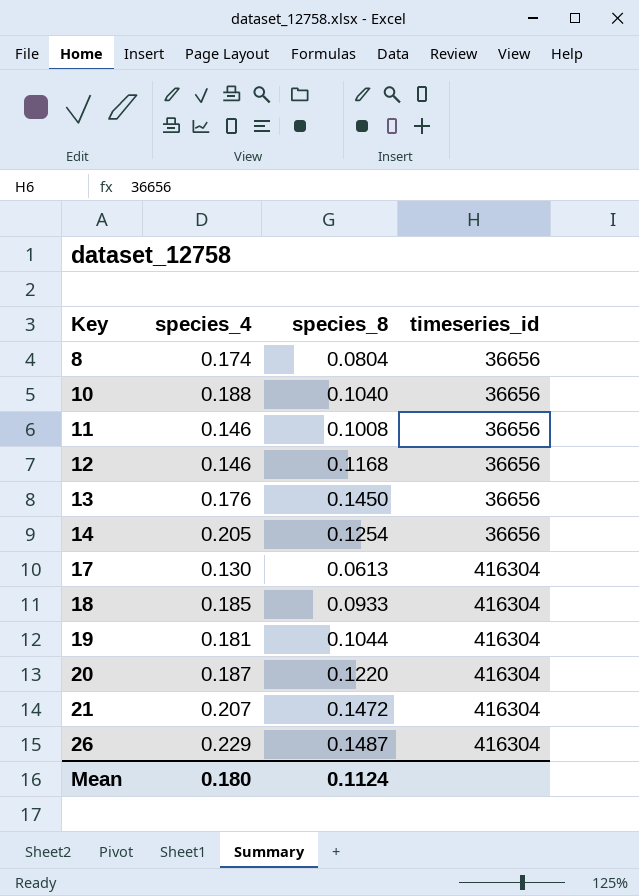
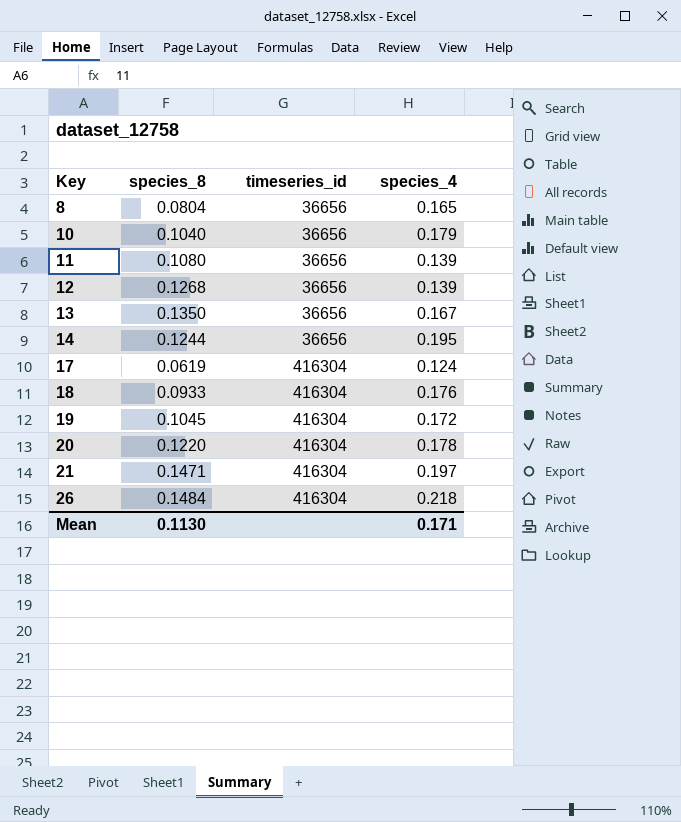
column species_4 | position: 2 -> 4
8 | species_4: 0.174 -> 0.165
10 | species_4: 0.188 -> 0.179
11 | species_8: 0.1008 -> 0.1080
11 | species_4: 0.146 -> 0.139
12 | species_8: 0.1168 -> 0.1268
12 | species_4: 0.146 -> 0.139
13 | species_8: 0.1450 -> 0.1350
13 | species_4: 0.176 -> 0.167
14 | species_8: 0.1254 -> 0.1244
14 | species_4: 0.205 -> 0.195
17 | species_8: 0.0613 -> 0.0619
17 | species_4: 0.130 -> 0.124
18 | species_4: 0.185 -> 0.176
19 | species_8: 0.1044 -> 0.1045
19 | species_4: 0.181 -> 0.172
20 | species_4: 0.187 -> 0.178
21 | species_8: 0.1472 -> 0.1471
21 | species_4: 0.207 -> 0.197
26 | species_8: 0.1487 -> 0.1484
26 | species_4: 0.229 -> 0.218
Mean | species_8: 0.1124 -> 0.1130
Mean | species_4: 0.180 -> 0.171

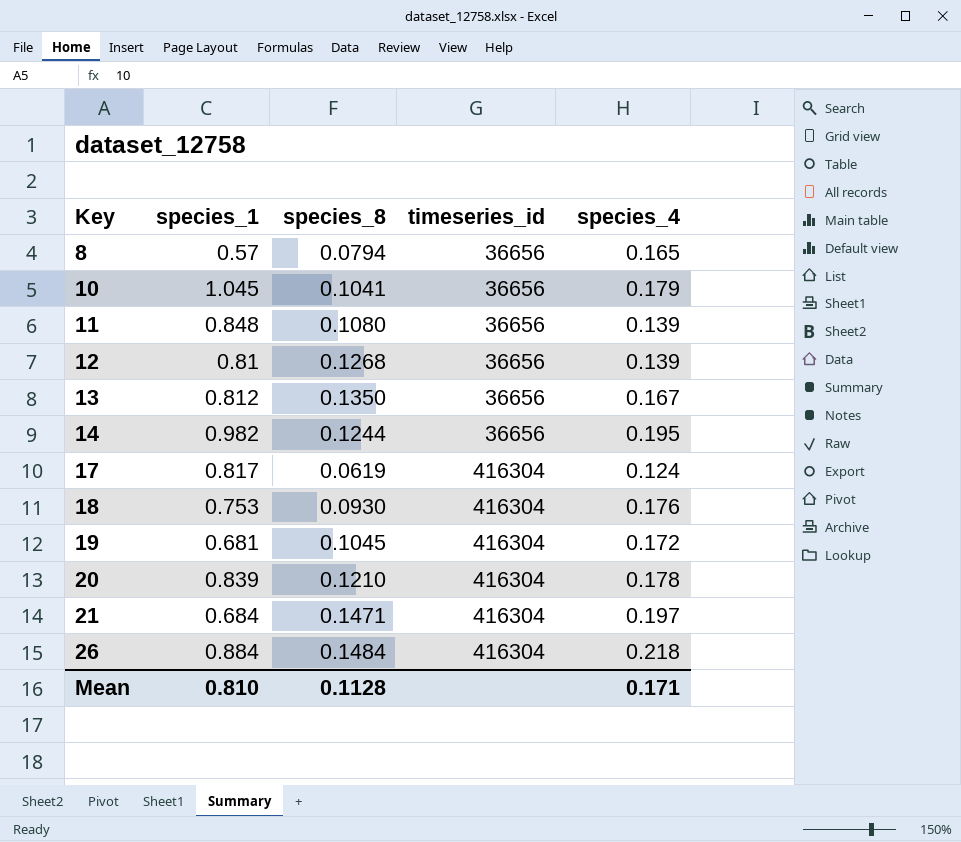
column species_1 | position: none -> 2
8 | species_8: 0.0804 -> 0.0794
10 | species_8: 0.1040 -> 0.1041
18 | species_8: 0.0933 -> 0.0930
20 | species_8: 0.1220 -> 0.1210
Mean | species_8: 0.1130 -> 0.1128

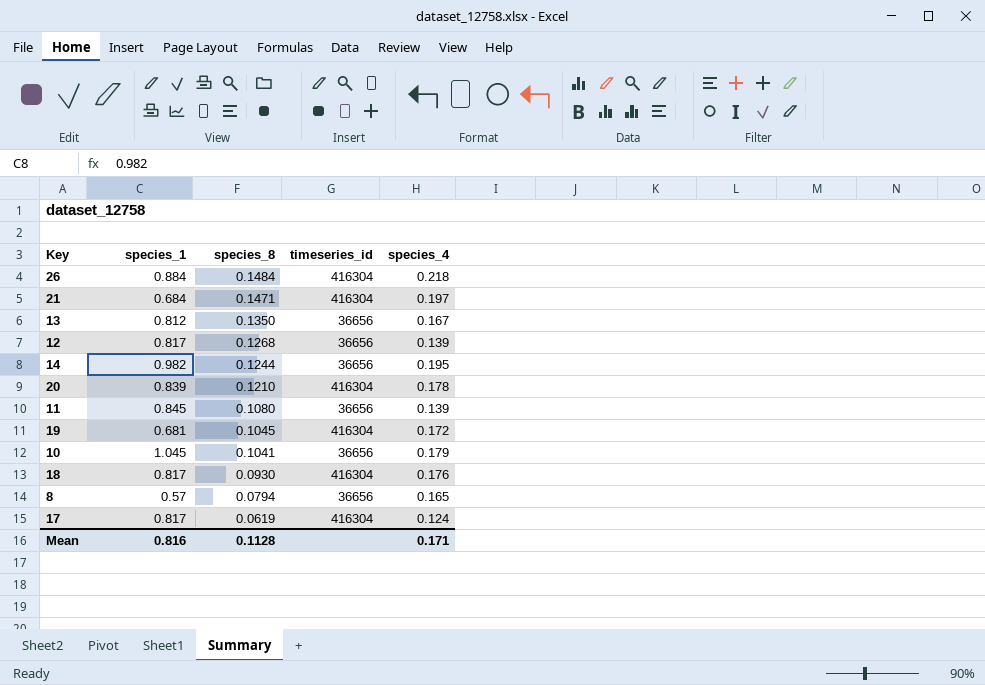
row order: Key ascending -> species_8 descending
12 | species_1: 0.81 -> 0.817
11 | species_1: 0.848 -> 0.845
18 | species_1: 0.753 -> 0.817
Mean | species_1: 0.810 -> 0.816

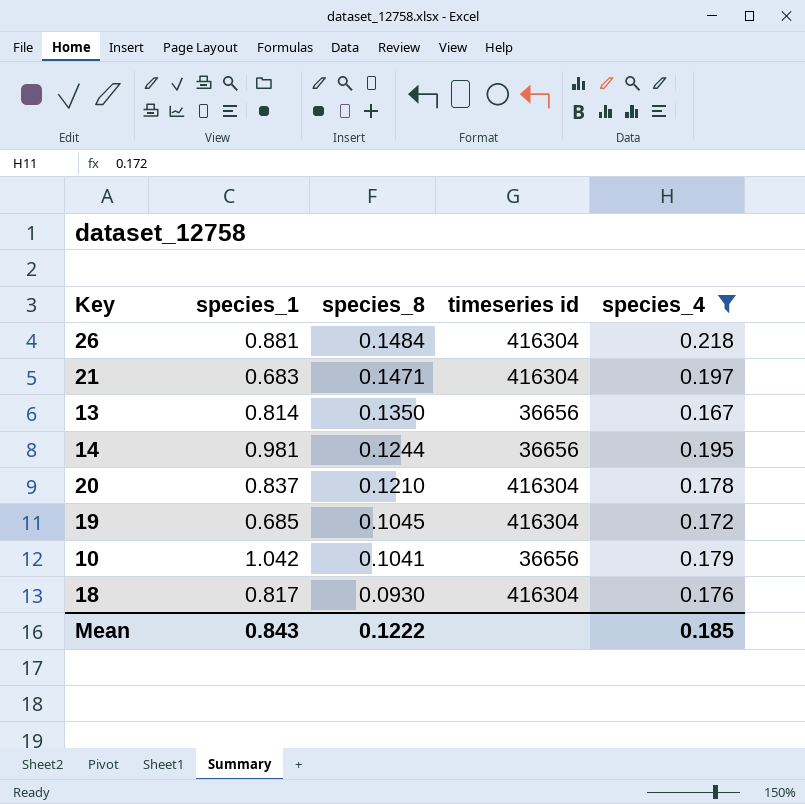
filter: none -> species_4 >= 0.167
column name: timeseries_id -> timeseries id
26 | species_1: 0.884 -> 0.881
21 | species_1: 0.684 -> 0.683
13 | species_1: 0.812 -> 0.814
14 | species_1: 0.982 -> 0.981
20 | species_1: 0.839 -> 0.837
19 | species_1: 0.681 -> 0.685
10 | species_1: 1.045 -> 1.042
Mean | species_1: 0.816 -> 0.843
Mean | species_8: 0.1128 -> 0.1222
Mean | species_4: 0.171 -> 0.185

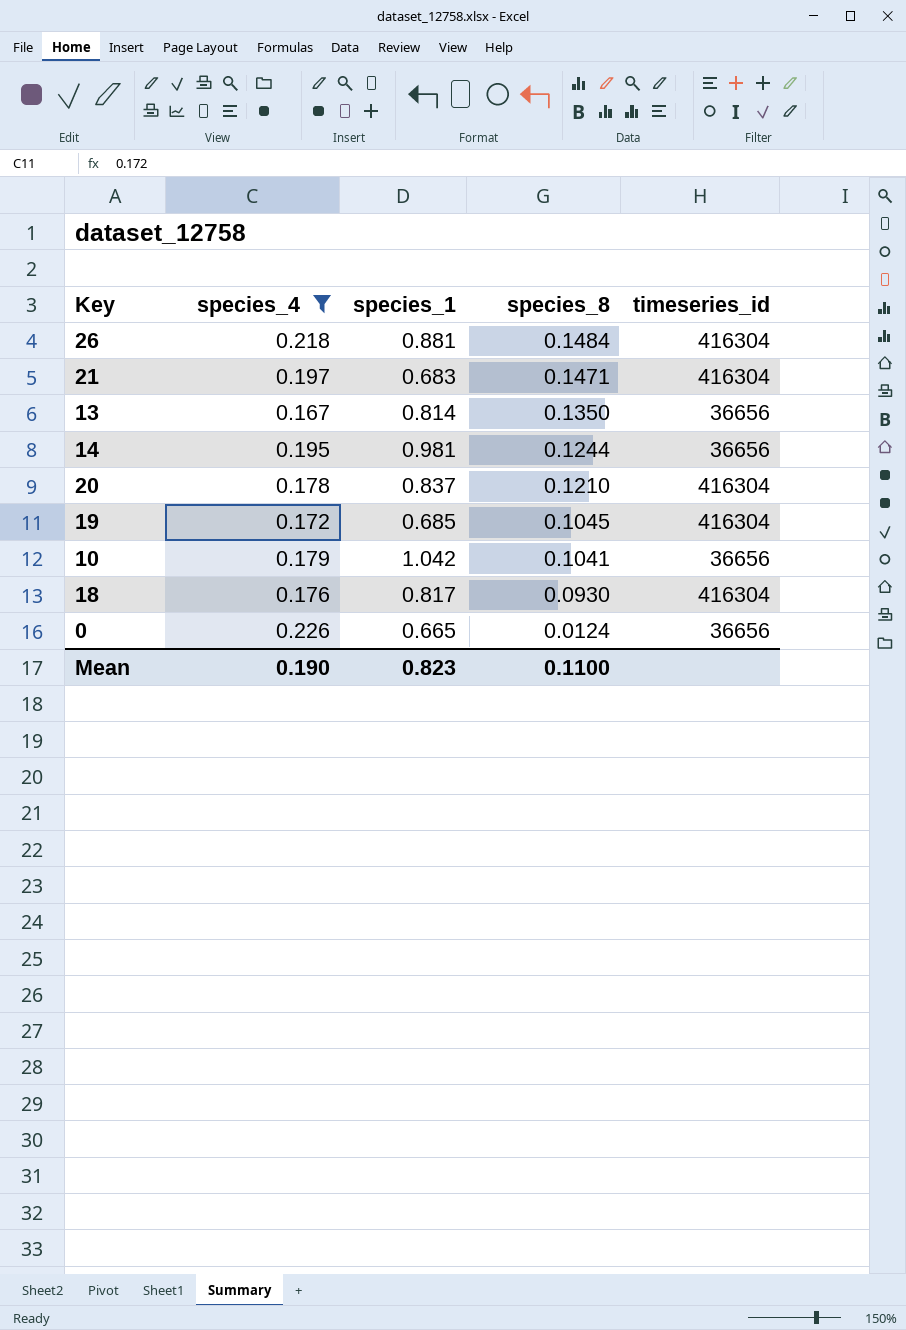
column species_4 | position: 5 -> 2
column name: timeseries id -> timeseries_id
row 0: none -> 0.226 | 0.665 | 0.0124 | 36656
Mean | species_4: 0.185 -> 0.190
Mean | species_1: 0.843 -> 0.823
Mean | species_8: 0.1222 -> 0.1100

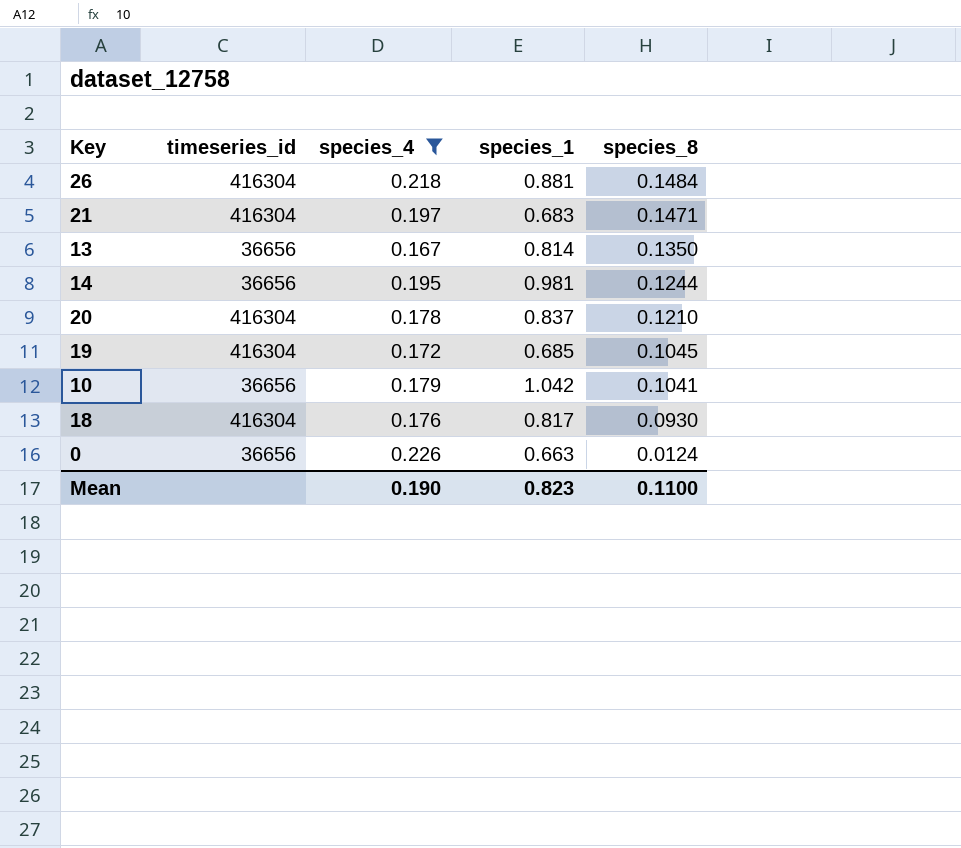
column timeseries_id | position: 5 -> 2
0 | species_1: 0.665 -> 0.663

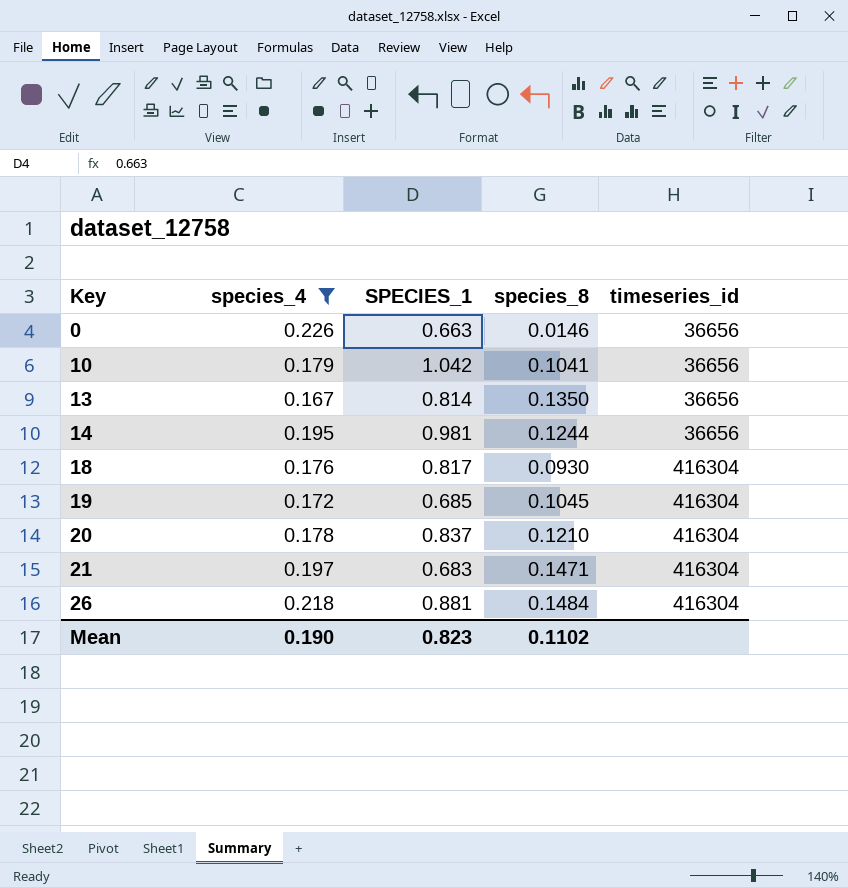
row order: species_8 descending -> Key ascending
column name: species_1 -> SPECIES_1
column timeseries_id | position: 2 -> 5
0 | species_8: 0.0124 -> 0.0146
Mean | species_8: 0.1100 -> 0.1102

